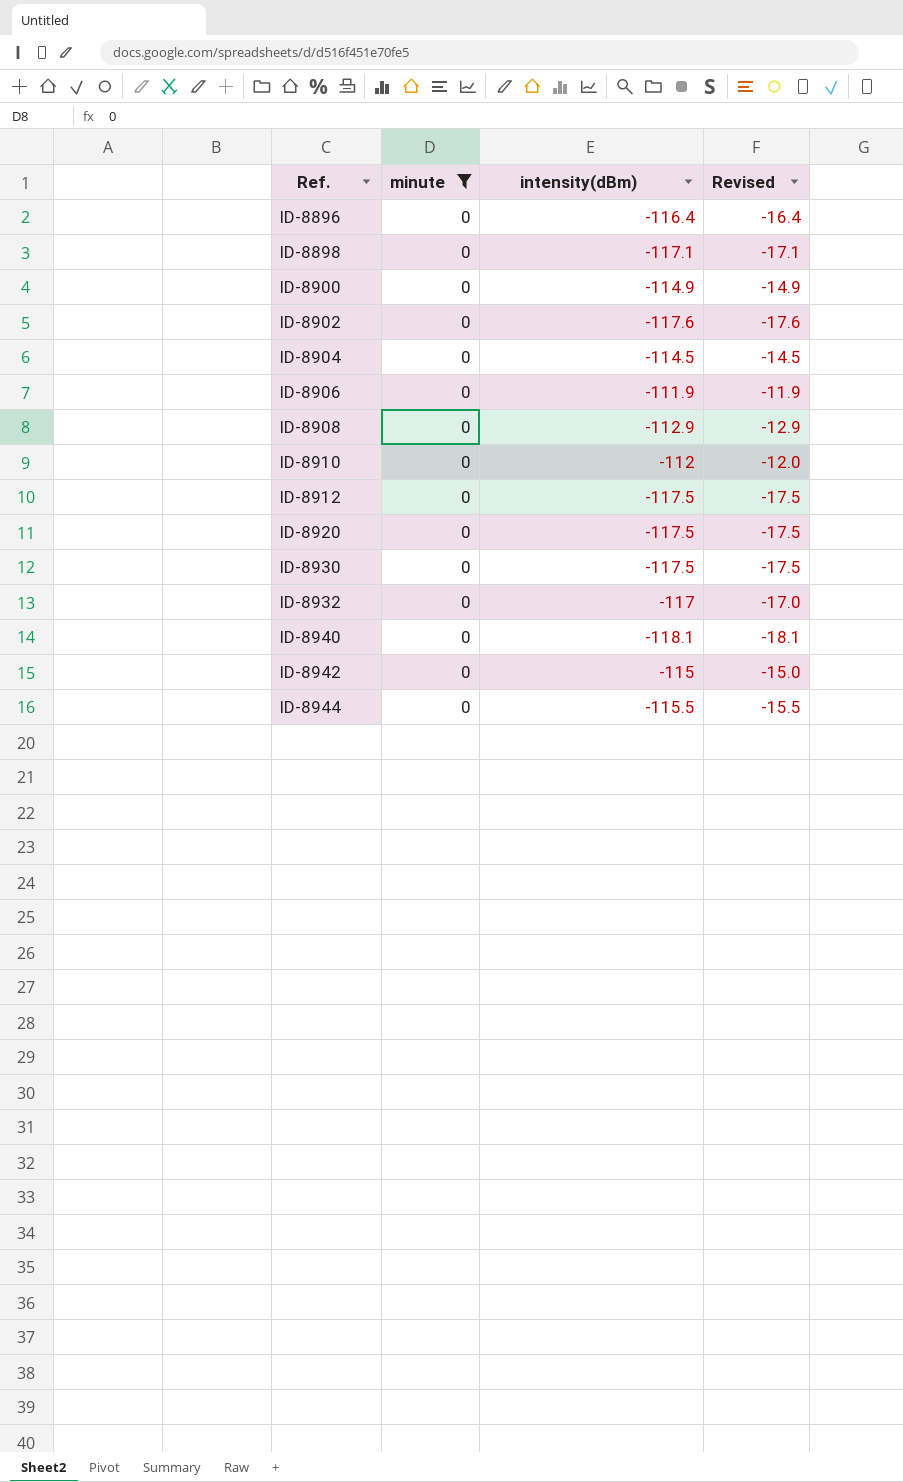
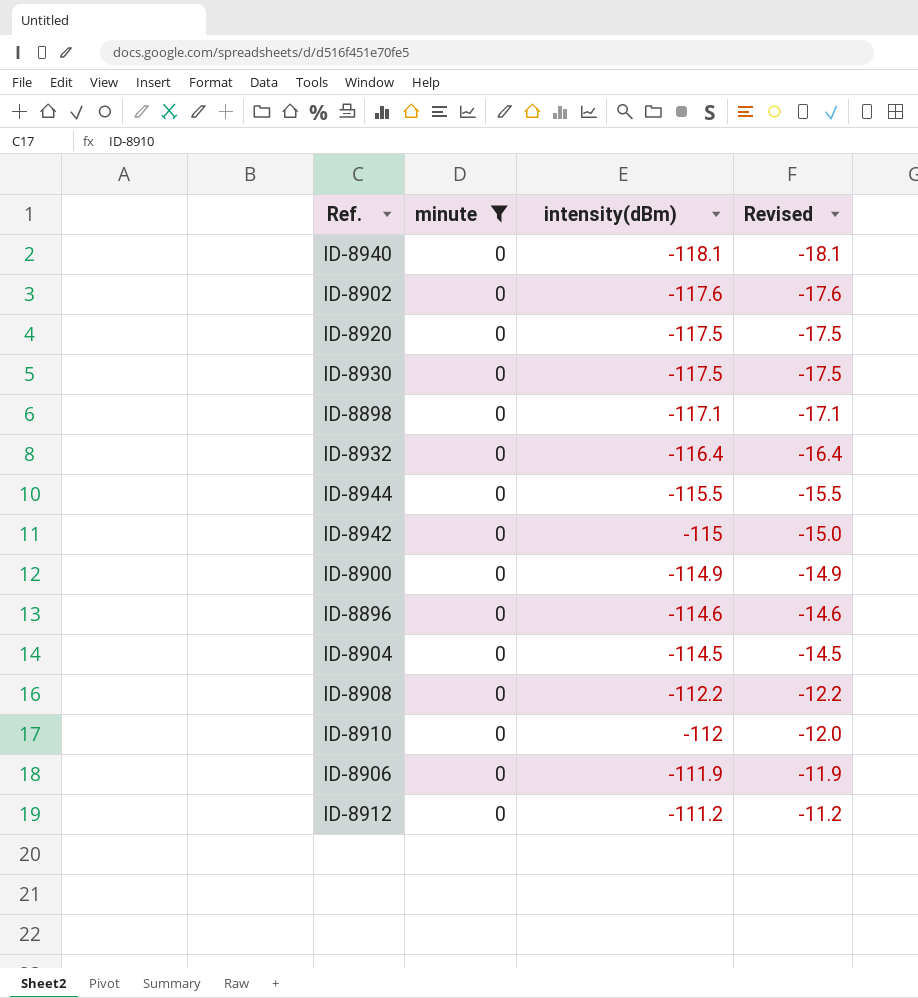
row order: Ref. ascending -> intensity(dBm) ascending
ID-8932 | intensity(dBm): -117 -> -116.4
ID-8932 | Revised: -17.0 -> -16.4
ID-8896 | intensity(dBm): -116.4 -> -114.6
ID-8896 | Revised: -16.4 -> -14.6
ID-8908 | intensity(dBm): -112.9 -> -112.2
ID-8908 | Revised: -12.9 -> -12.2
ID-8912 | intensity(dBm): -117.5 -> -111.2
ID-8912 | Revised: -17.5 -> -11.2

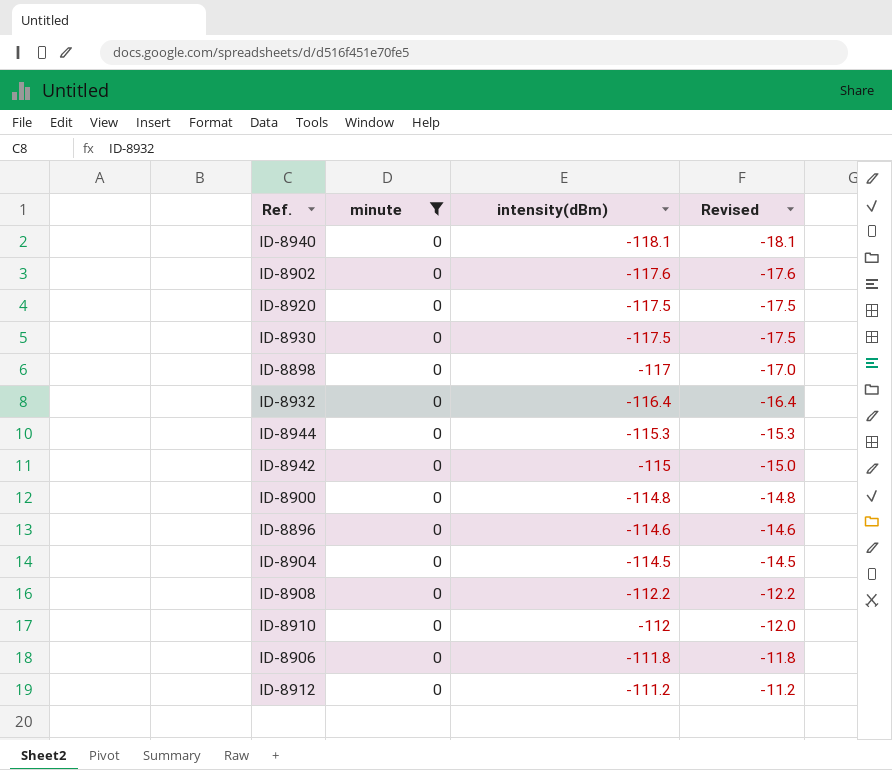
ID-8898 | intensity(dBm): -117.1 -> -117
ID-8898 | Revised: -17.1 -> -17.0
ID-8944 | intensity(dBm): -115.5 -> -115.3
ID-8944 | Revised: -15.5 -> -15.3
ID-8900 | intensity(dBm): -114.9 -> -114.8
ID-8900 | Revised: -14.9 -> -14.8
ID-8906 | intensity(dBm): -111.9 -> -111.8
ID-8906 | Revised: -11.9 -> -11.8

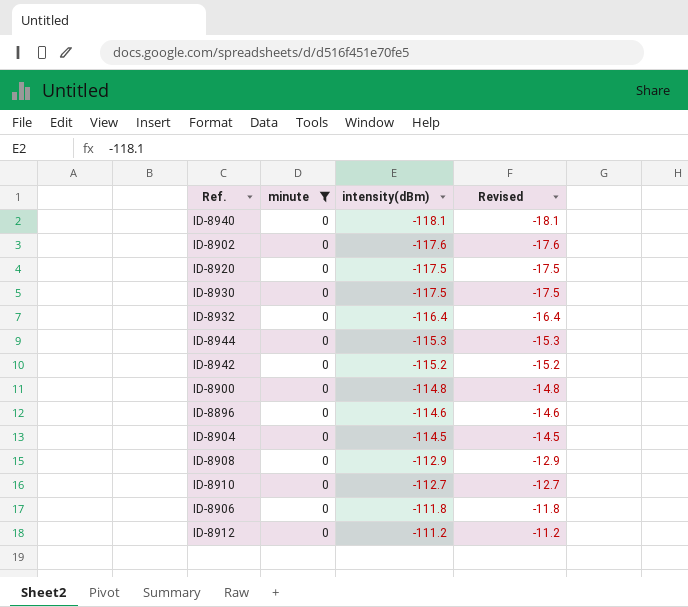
row ID-8898: 0 | -117 | -17.0 -> none
ID-8942 | intensity(dBm): -115 -> -115.2
ID-8942 | Revised: -15.0 -> -15.2
ID-8908 | intensity(dBm): -112.2 -> -112.9
ID-8908 | Revised: -12.2 -> -12.9
ID-8910 | intensity(dBm): -112 -> -112.7
ID-8910 | Revised: -12.0 -> -12.7

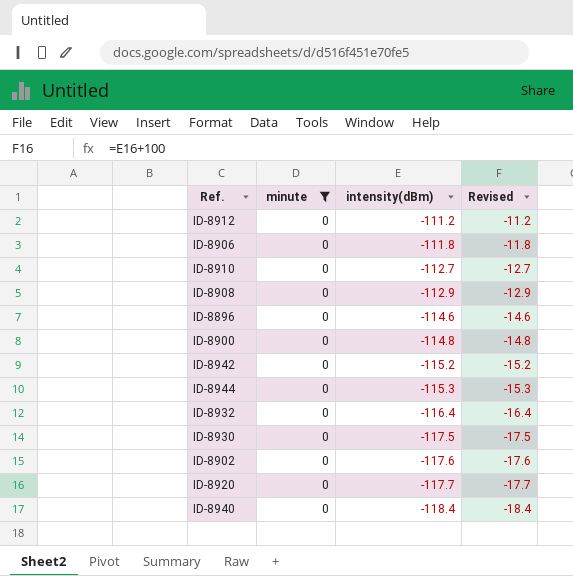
row order: intensity(dBm) ascending -> intensity(dBm) descending
row ID-8904: 0 | -114.5 | -14.5 -> none
ID-8920 | intensity(dBm): -117.5 -> -117.7
ID-8920 | Revised: -17.5 -> -17.7
ID-8940 | intensity(dBm): -118.1 -> -118.4
ID-8940 | Revised: -18.1 -> -18.4

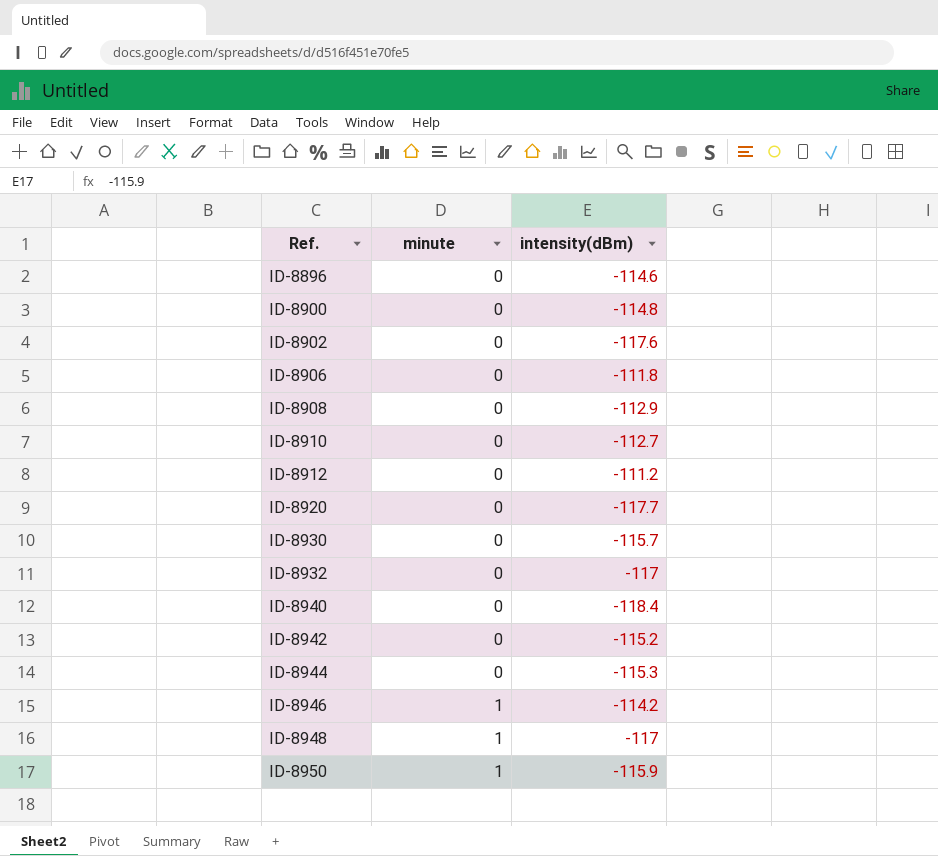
filter: minute = 0 -> none
row order: intensity(dBm) descending -> Ref. ascending
column Revised | formula: [intensity(dBm)] + 100 -> none
ID-8930 | intensity(dBm): -117.5 -> -115.7
ID-8932 | intensity(dBm): -116.4 -> -117

